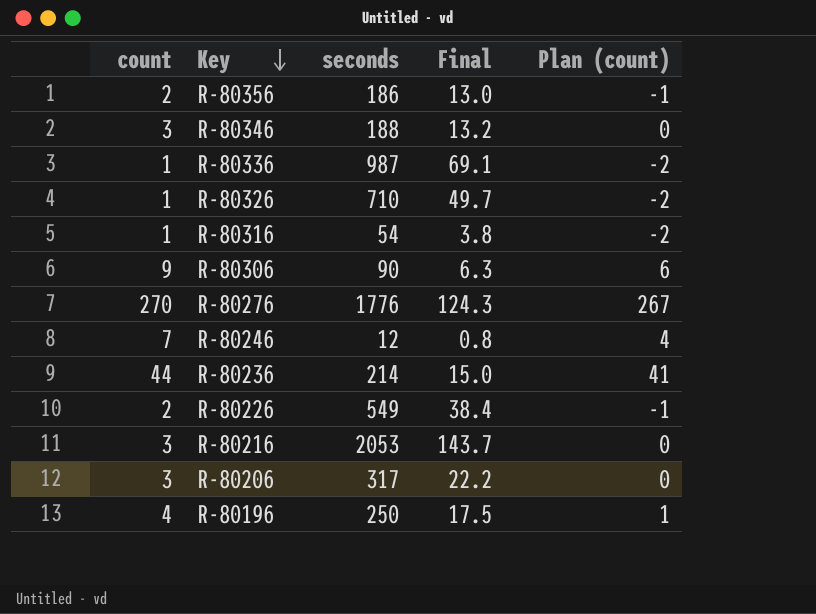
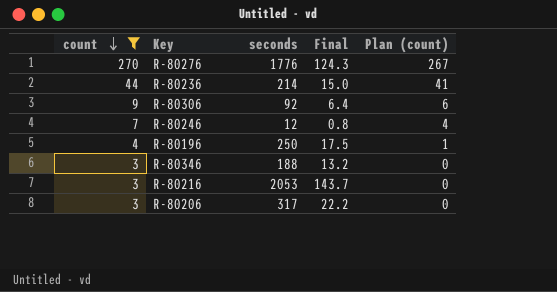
filter: none -> count >= 3
row order: Key descending -> count descending
R-80306 | seconds: 90 -> 92
R-80306 | Final: 6.3 -> 6.4

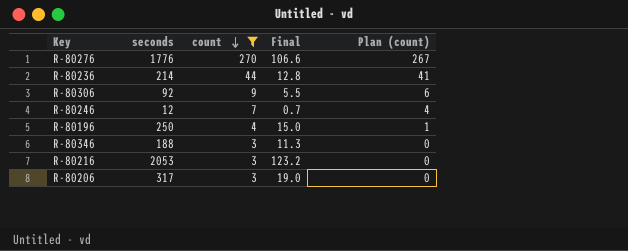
column count | position: 1 -> 3
column Final | formula: [seconds] * 0.07 -> [seconds] * 0.06

